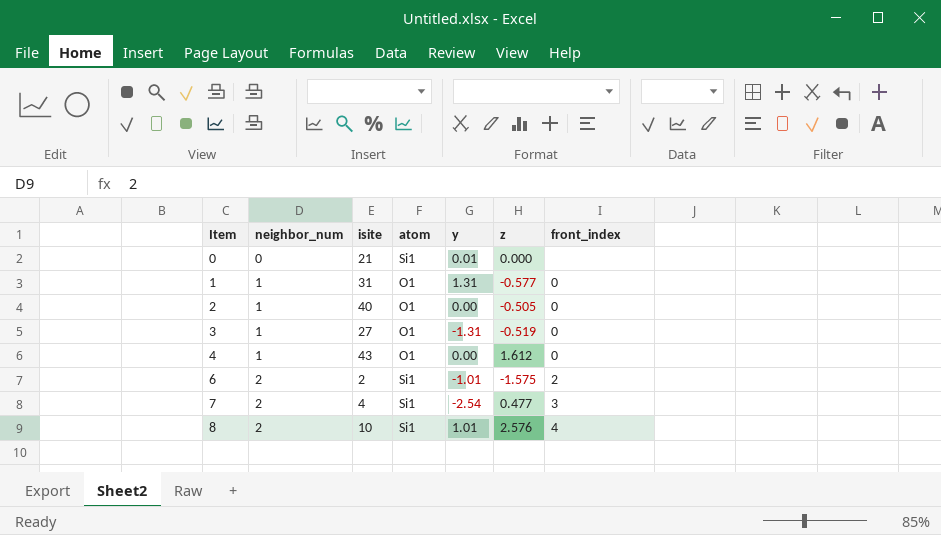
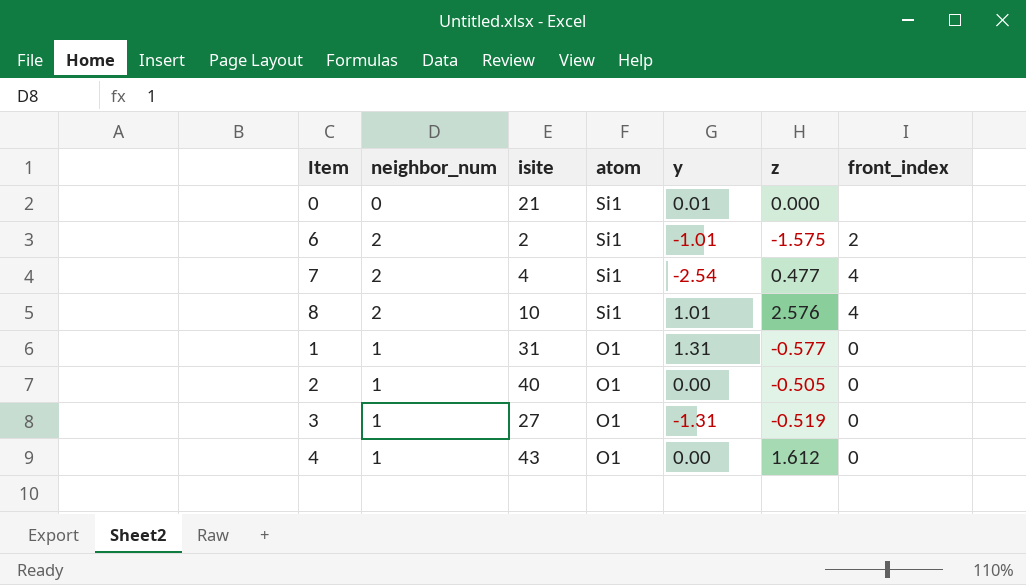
row order: Item ascending -> atom descending
7 | front_index: 3 -> 4

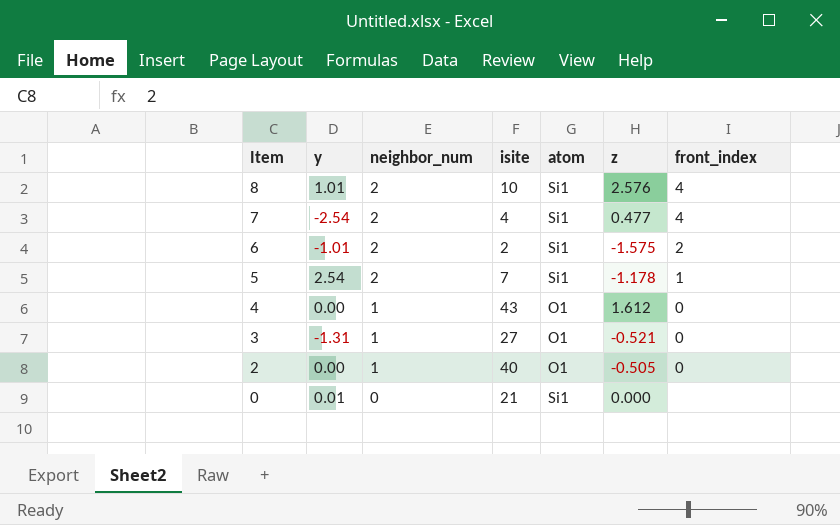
row order: atom descending -> Item descending
column y | position: 5 -> 2
row 1: 1 | 31 | O1 | 1.31 | -0.577 | 0 -> none
row 5: none -> 2.54 | 2 | 7 | Si1 | -1.178 | 1
3 | z: -0.519 -> -0.521

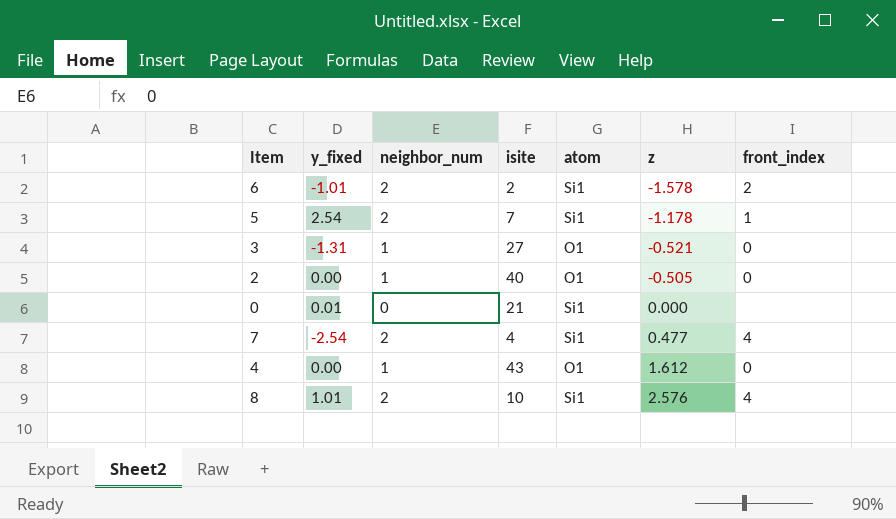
row order: Item descending -> z ascending
column name: y -> y_fixed
6 | z: -1.575 -> -1.578

